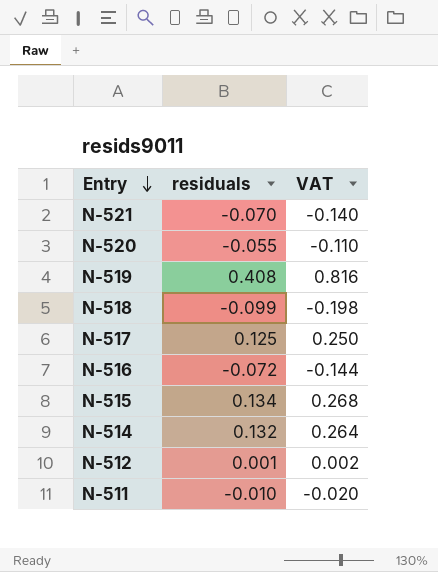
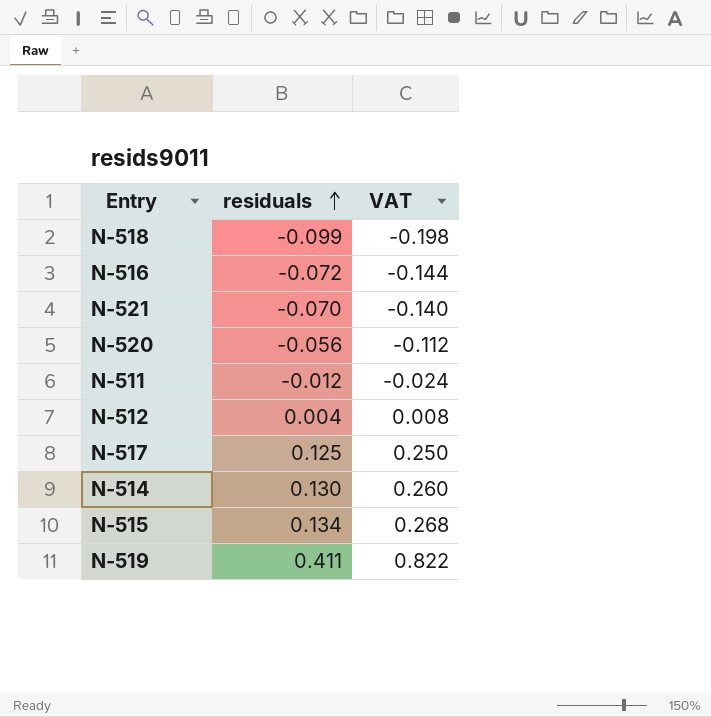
row order: Entry descending -> residuals ascending
N-520 | residuals: -0.055 -> -0.056
N-520 | VAT: -0.110 -> -0.112
N-511 | residuals: -0.010 -> -0.012
N-511 | VAT: -0.020 -> -0.024
N-512 | residuals: 0.001 -> 0.004
N-512 | VAT: 0.002 -> 0.008
N-514 | residuals: 0.132 -> 0.130
N-514 | VAT: 0.264 -> 0.260
N-519 | residuals: 0.408 -> 0.411
N-519 | VAT: 0.816 -> 0.822

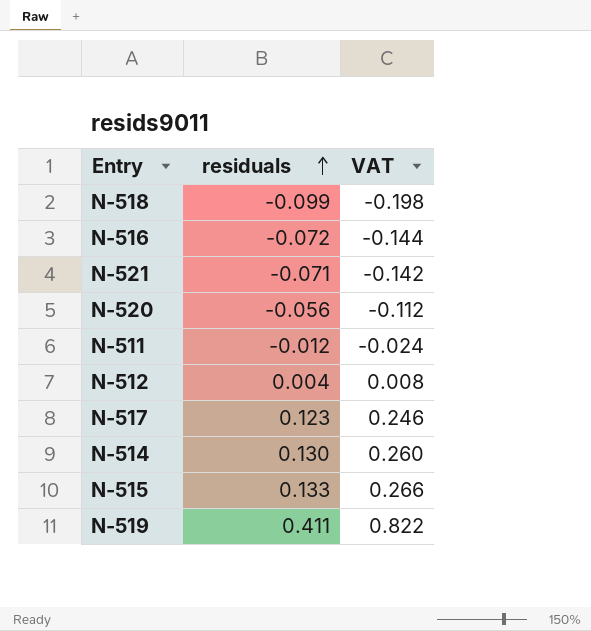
N-521 | residuals: -0.070 -> -0.071
N-521 | VAT: -0.140 -> -0.142
N-517 | residuals: 0.125 -> 0.123
N-517 | VAT: 0.250 -> 0.246
N-515 | residuals: 0.134 -> 0.133
N-515 | VAT: 0.268 -> 0.266

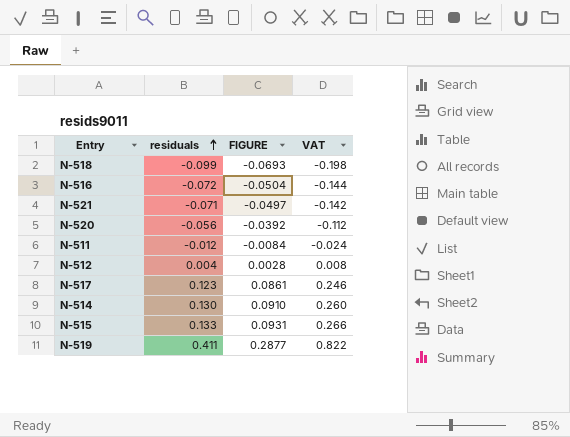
column FIGURE | formula: none -> [residuals] * 0.7

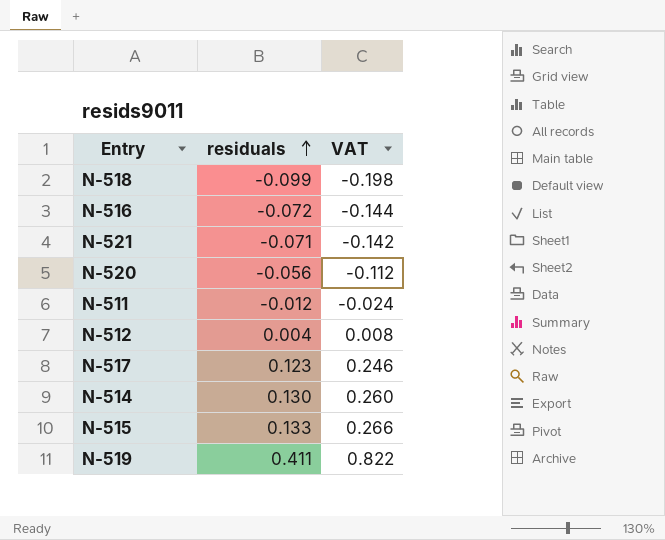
column FIGURE | formula: [residuals] * 0.7 -> none

